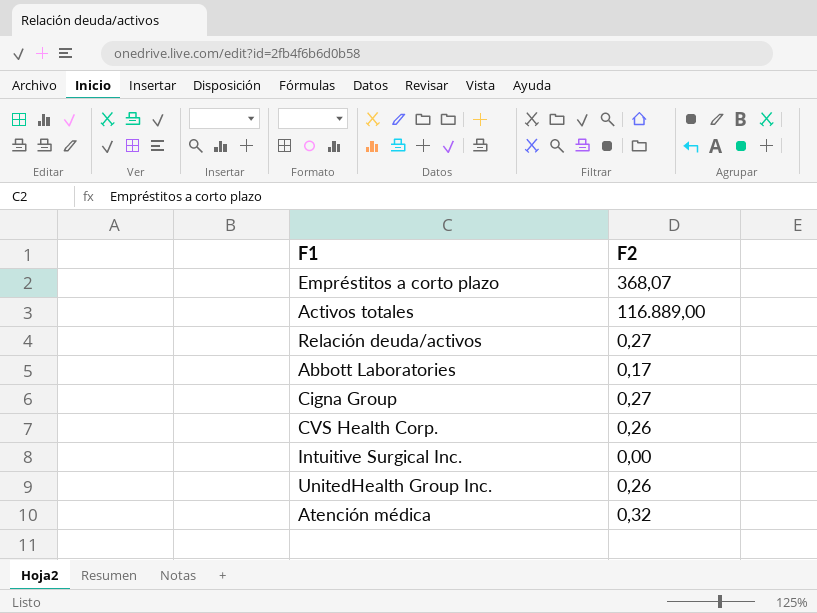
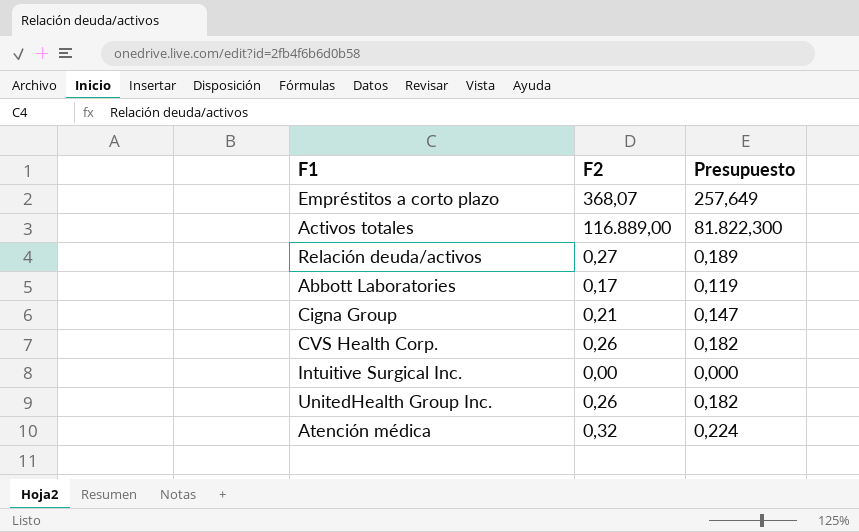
column Presupuesto | formula: none -> [F2] * 0,7
Cigna Group | F2: 0,27 -> 0,21

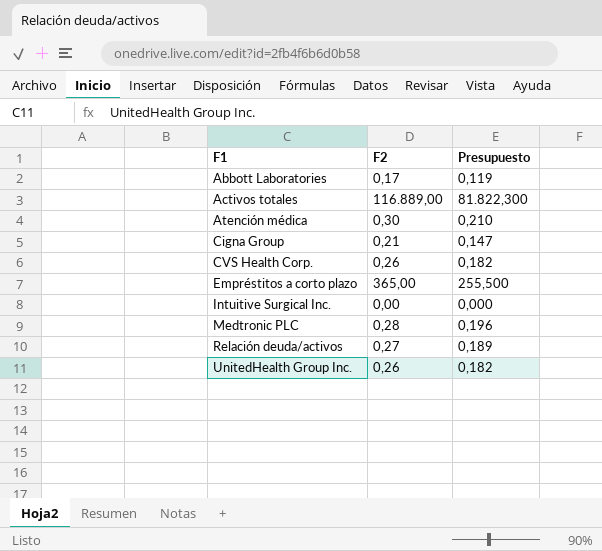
row order: none -> F1 ascending
Atención médica | F2: 0,32 -> 0,30
Atención médica | Presupuesto: 0,224 -> 0,210
Empréstitos a corto plazo | F2: 368,07 -> 365,00
Empréstitos a corto plazo | Presupuesto: 257,649 -> 255,500
row Medtronic PLC: none -> 0,28 | 0,196

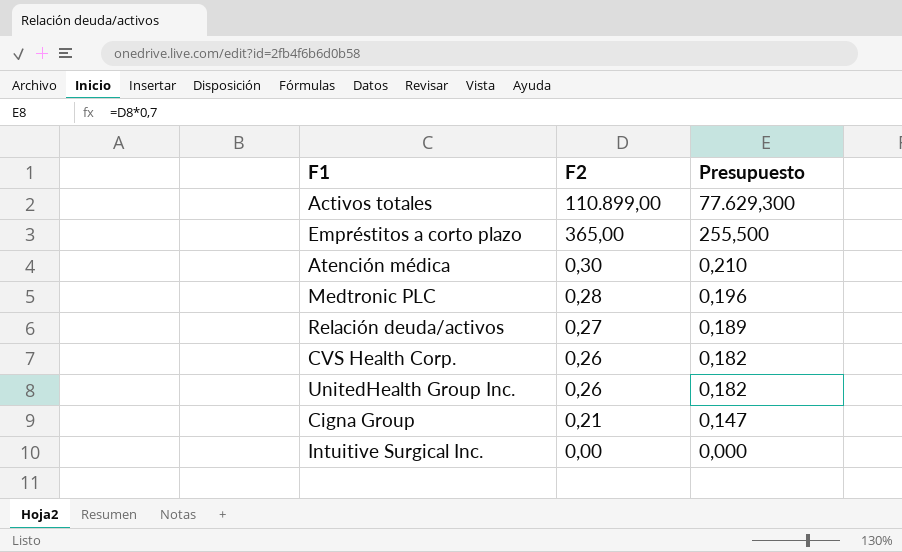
row order: F1 ascending -> F2 descending
row Abbott Laboratories: 0,17 | 0,119 -> none
Activos totales | F2: 116.889,00 -> 110.899,00
Activos totales | Presupuesto: 81.822,300 -> 77.629,300

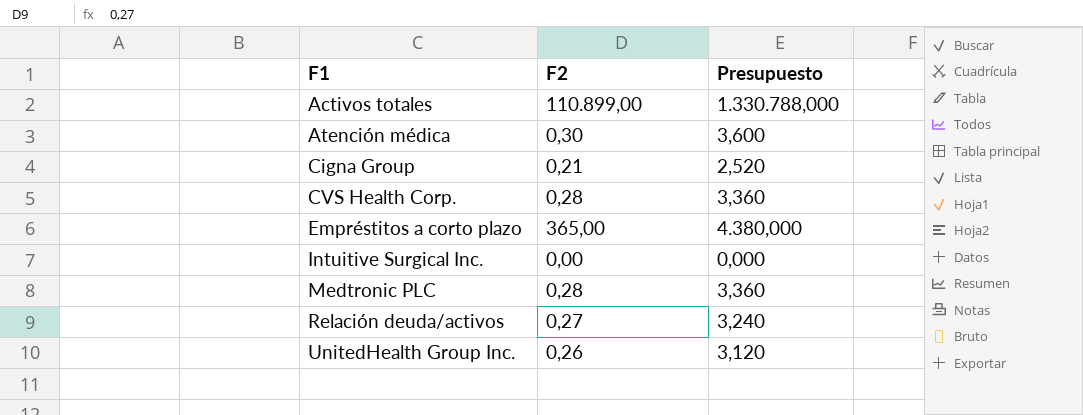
row order: F2 descending -> F1 ascending
column Presupuesto | formula: [F2] * 0,7 -> [F2] * 12
CVS Health Corp. | F2: 0,26 -> 0,28

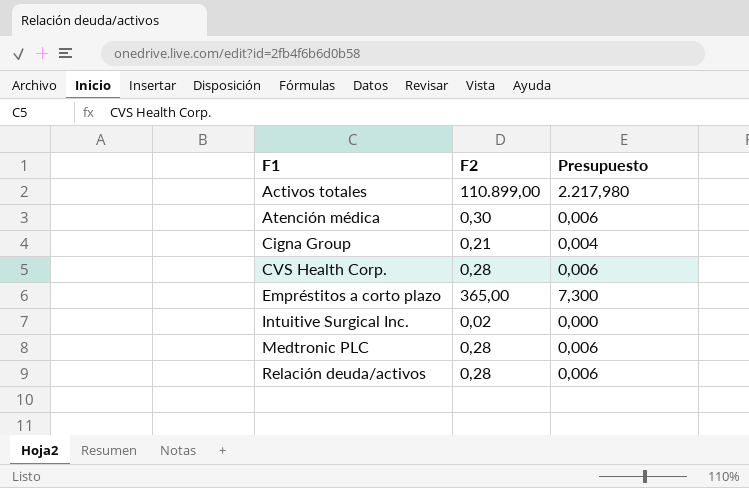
column Presupuesto | formula: [F2] * 12 -> [F2] * 0,02
row UnitedHealth Group Inc.: 0,26 | 3,120 -> none
Intuitive Surgical Inc. | F2: 0,00 -> 0,02
Relación deuda/activos | F2: 0,27 -> 0,28

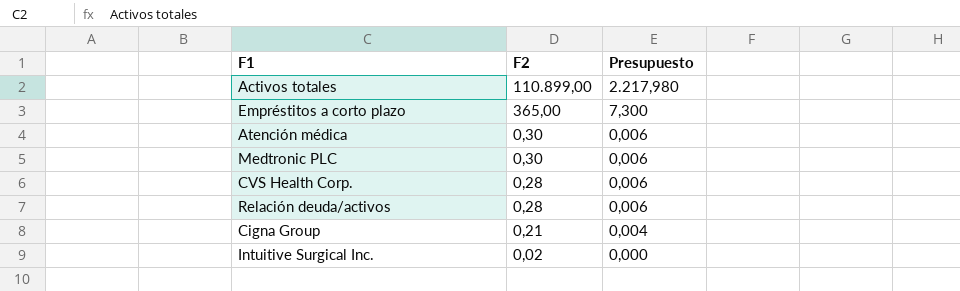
row order: F1 ascending -> F2 descending
Medtronic PLC | F2: 0,28 -> 0,30

